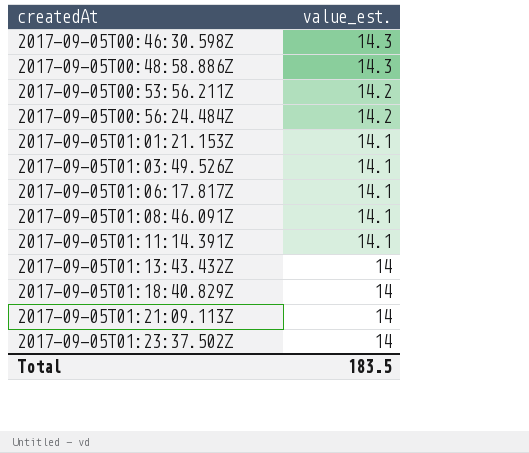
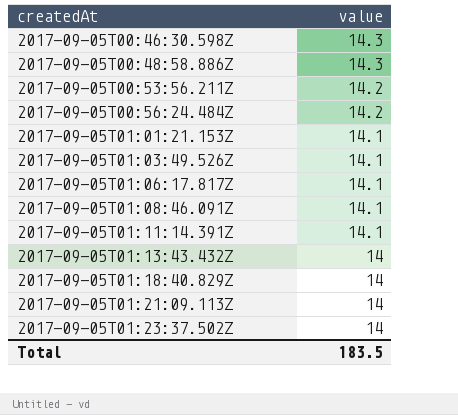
column name: value_est. -> value

